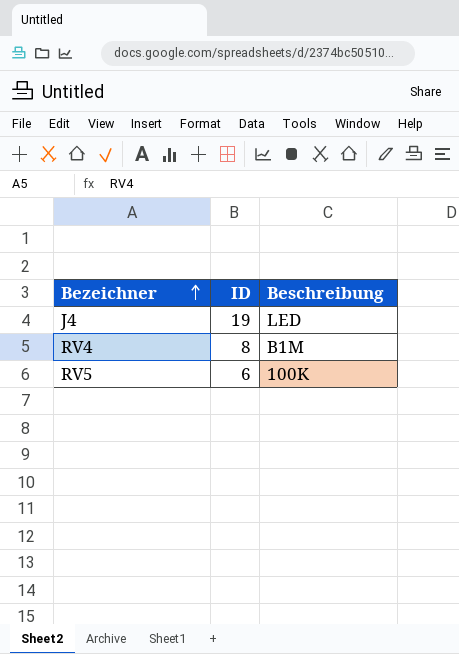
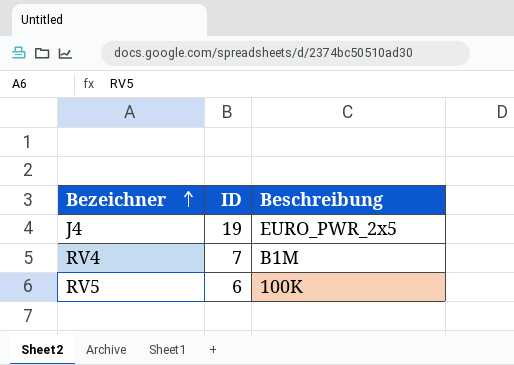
J4 | Beschreibung: LED -> EURO_PWR_2x5
RV4 | ID: 8 -> 7

